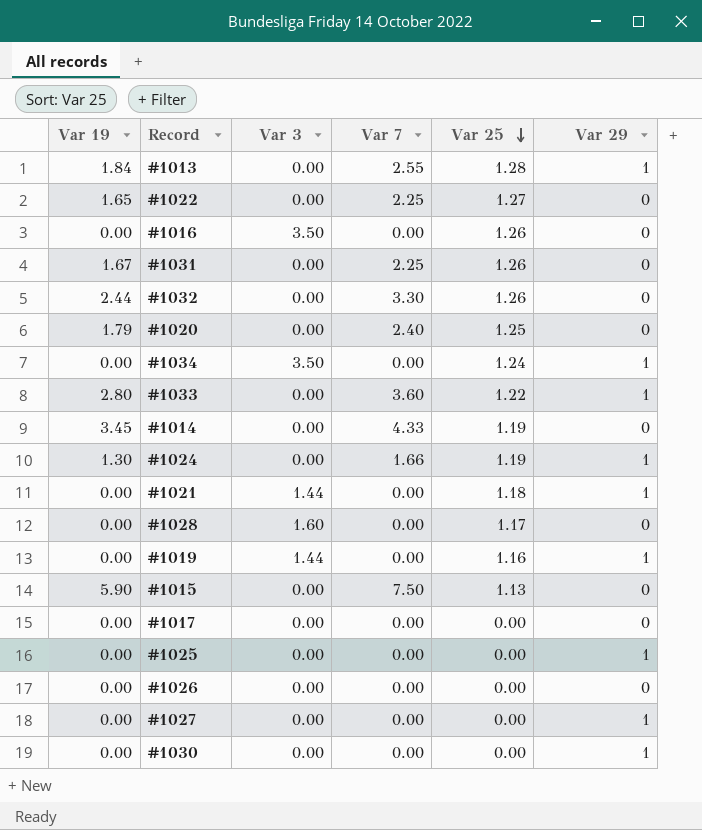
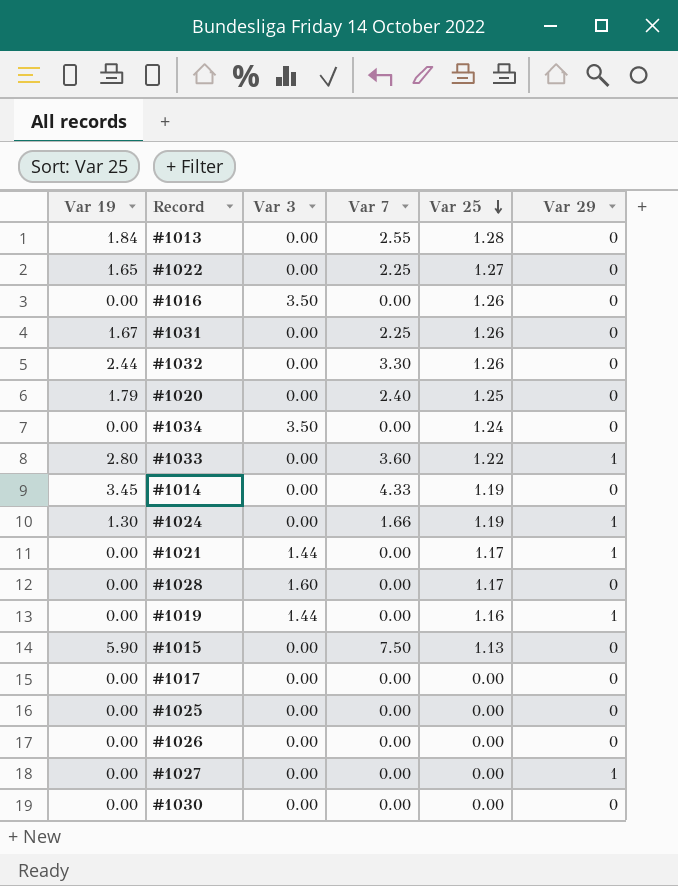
#1013 | Var 29: 1 -> 0
#1034 | Var 29: 1 -> 0
#1021 | Var 25: 1.18 -> 1.17
#1025 | Var 29: 1 -> 0
#1030 | Var 29: 1 -> 0

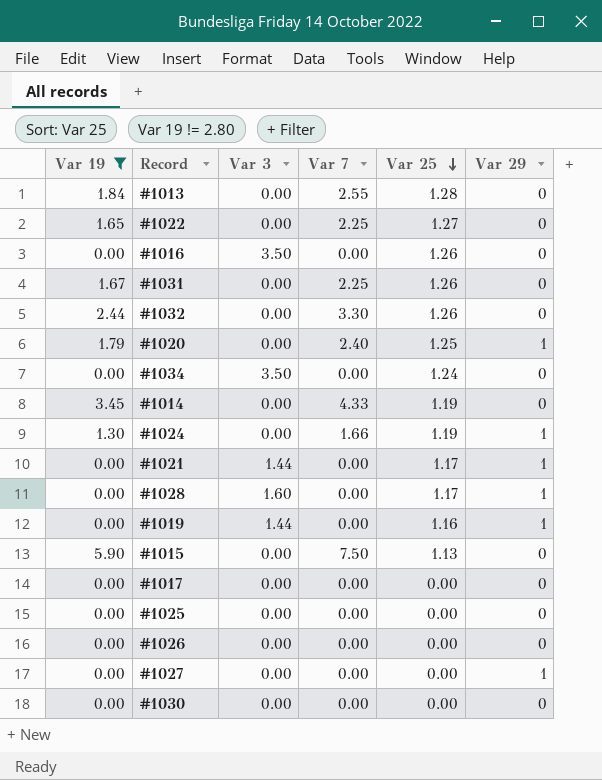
filter: none -> Var 19 != 2.80
#1020 | Var 29: 0 -> 1
#1028 | Var 29: 0 -> 1

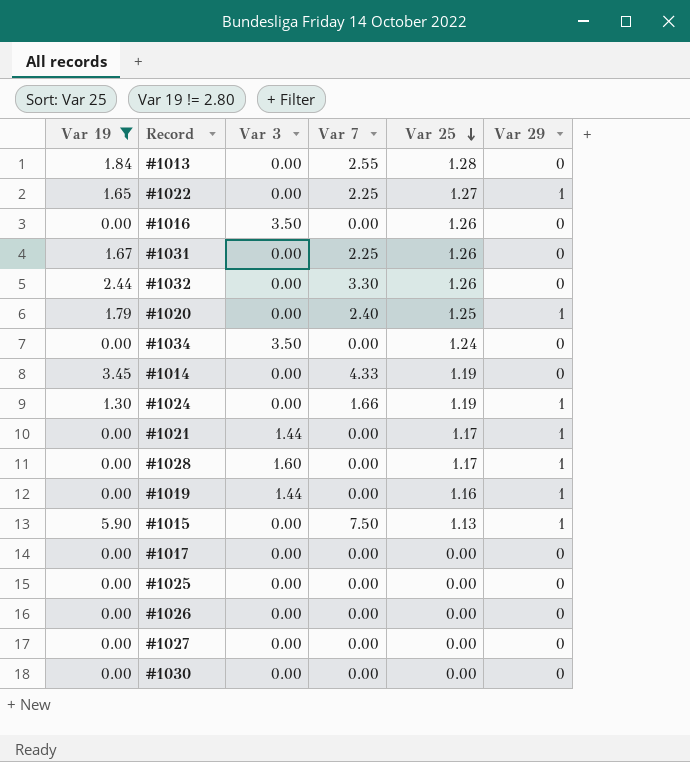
#1022 | Var 29: 0 -> 1
#1015 | Var 29: 0 -> 1
#1027 | Var 29: 1 -> 0

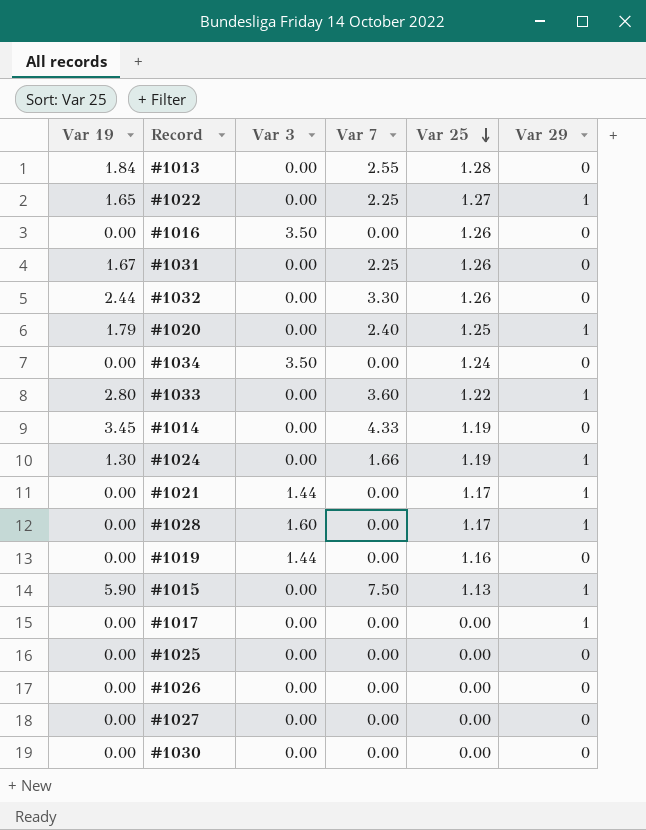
filter: Var 19 != 2.80 -> none
#1019 | Var 29: 1 -> 0
#1017 | Var 29: 0 -> 1

